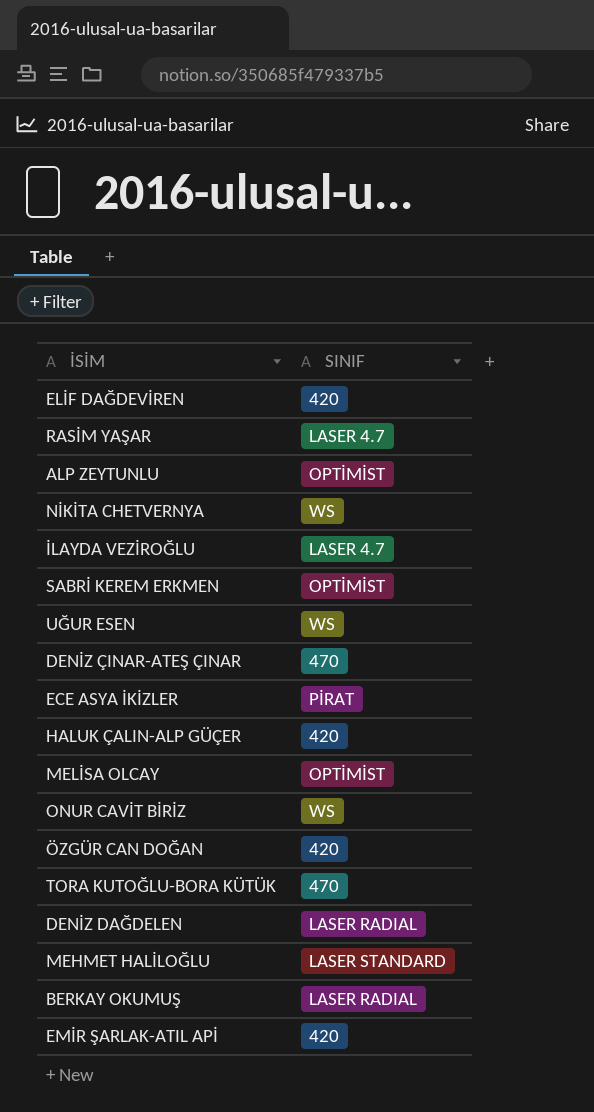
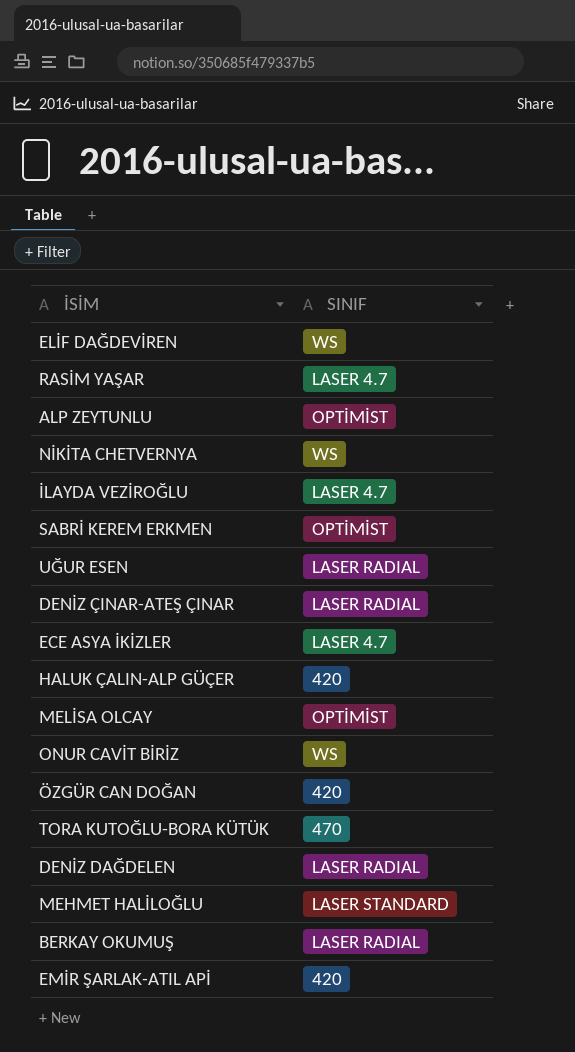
ELİF DAĞDEVİREN | SINIF: 420 -> WS
UĞUR ESEN | SINIF: WS -> LASER RADIAL
DENİZ ÇINAR-ATEŞ ÇINAR | SINIF: 470 -> LASER RADIAL
ECE ASYA İKİZLER | SINIF: PİRAT -> LASER 4.7

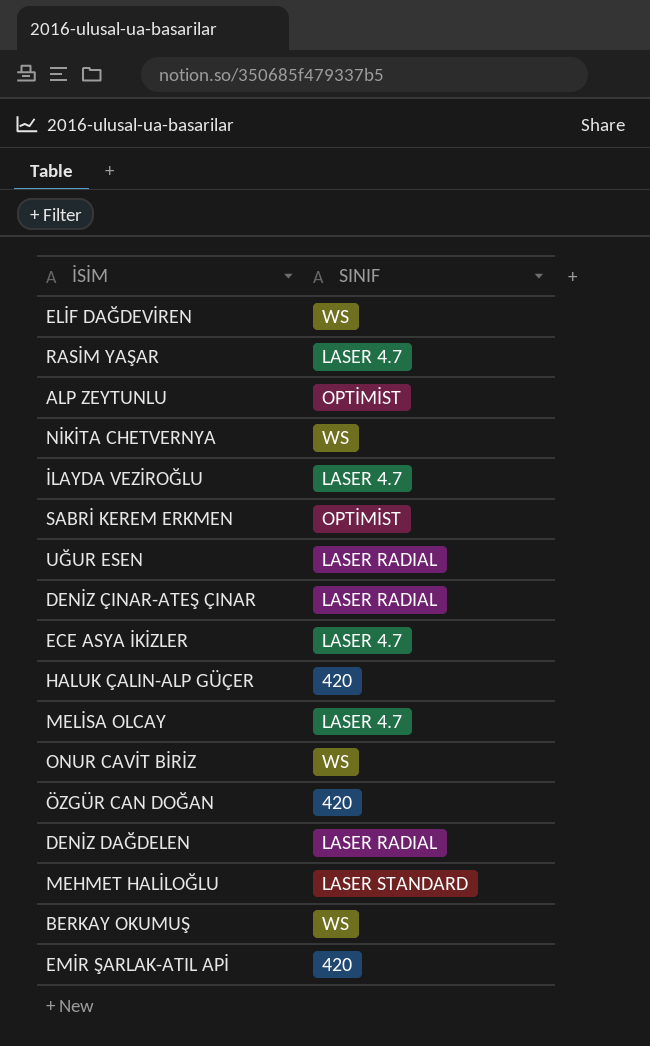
row TORA KUTOĞLU-BORA KÜTÜK: 470 -> none
MELİSA OLCAY | SINIF: OPTİMİST -> LASER 4.7
BERKAY OKUMUŞ | SINIF: LASER RADIAL -> WS

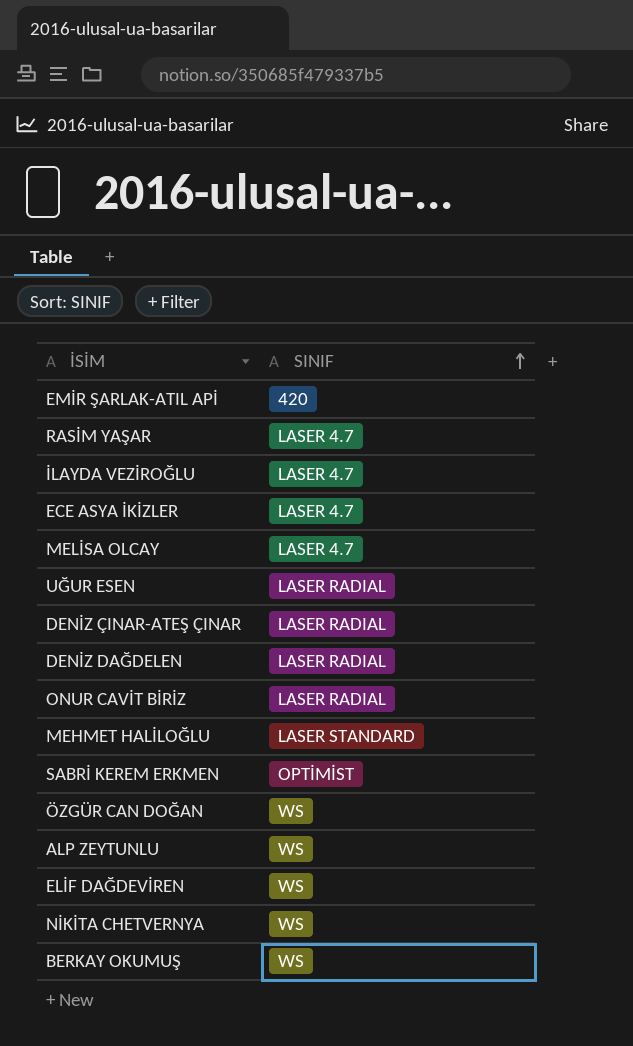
row order: none -> SINIF ascending
row HALUK ÇALIN-ALP GÜÇER: 420 -> none
ONUR CAVİT BİRİZ | SINIF: WS -> LASER RADIAL
ÖZGÜR CAN DOĞAN | SINIF: 420 -> WS
ALP ZEYTUNLU | SINIF: OPTİMİST -> WS

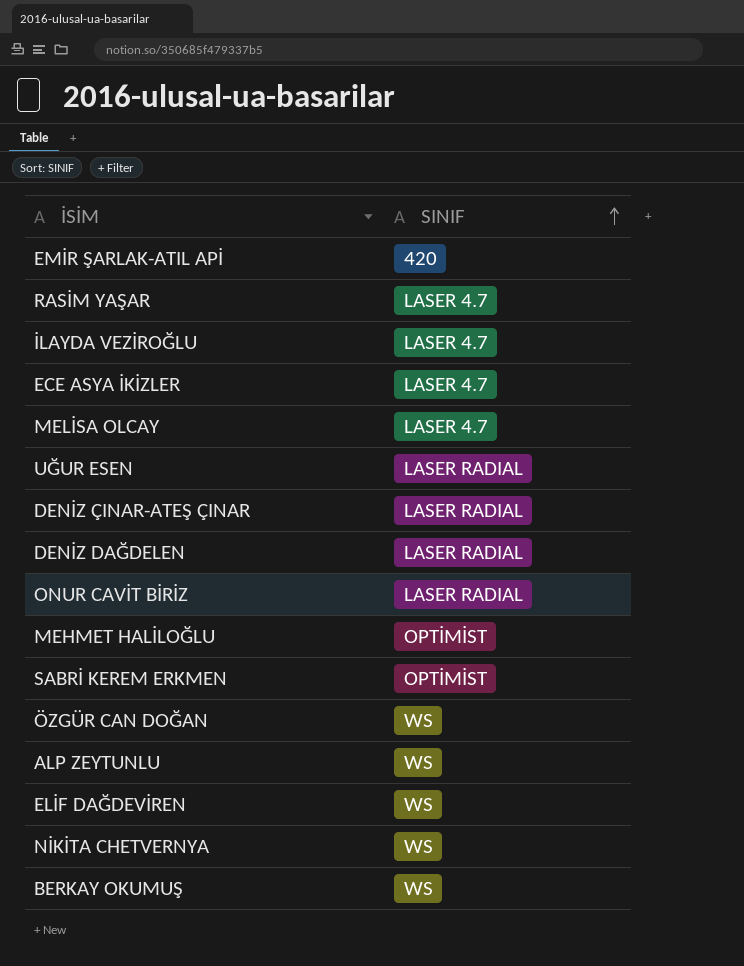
MEHMET HALİLOĞLU | SINIF: LASER STANDARD -> OPTİMİST

